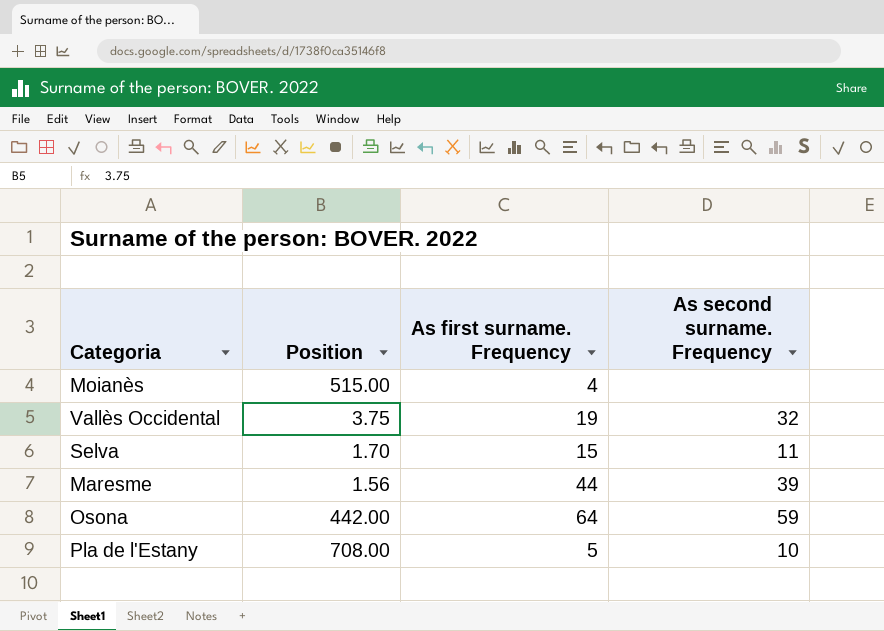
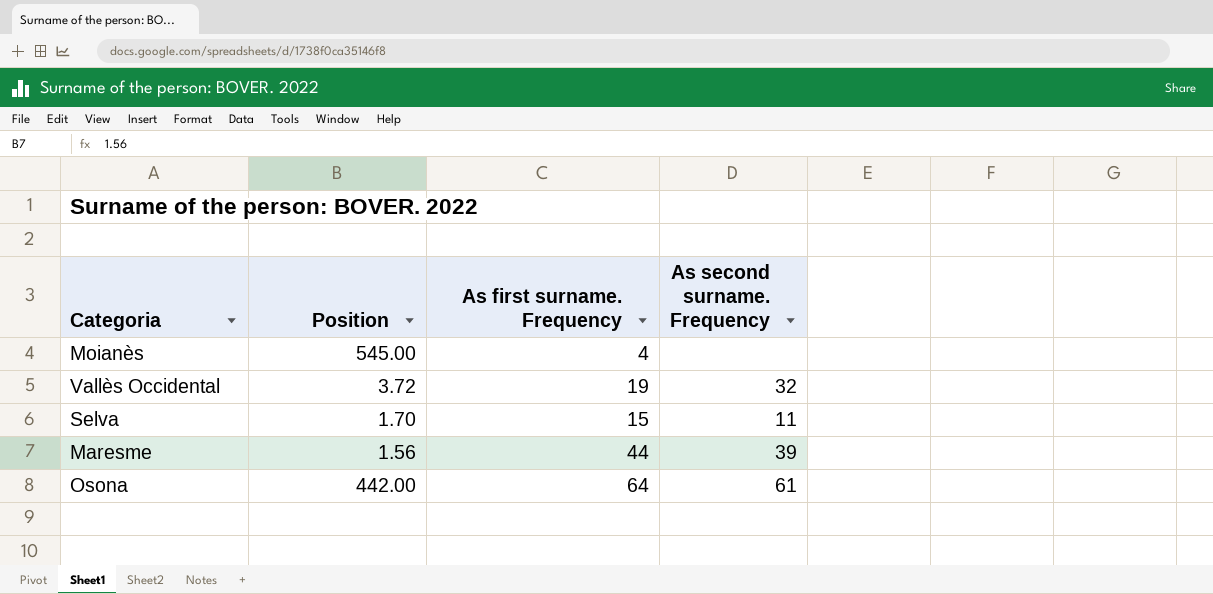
row Pla de l'Estany: 708.00 | 5 | 10 -> none
Moianès | Position: 515.00 -> 545.00
Vallès Occidental | Position: 3.75 -> 3.72
Osona | As second surname. Frequency: 59 -> 61

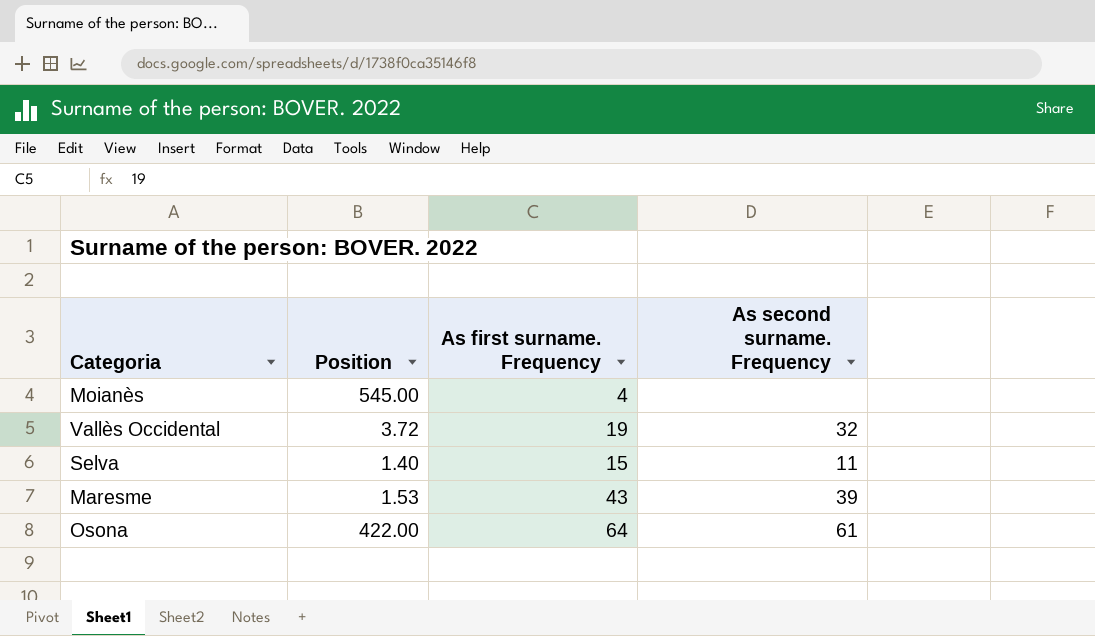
Selva | Position: 1.70 -> 1.40
Maresme | Position: 1.56 -> 1.53
Maresme | As first surname. Frequency: 44 -> 43
Osona | Position: 442.00 -> 422.00

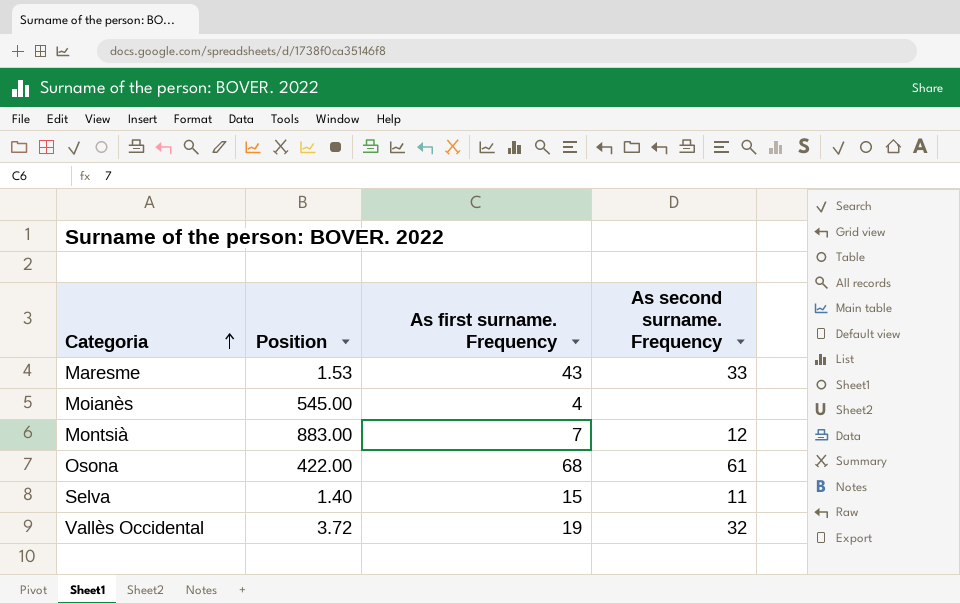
row order: none -> Categoria ascending
Maresme | As second surname. Frequency: 39 -> 33
row Montsià: none -> 883.00 | 7 | 12
Osona | As first surname. Frequency: 64 -> 68

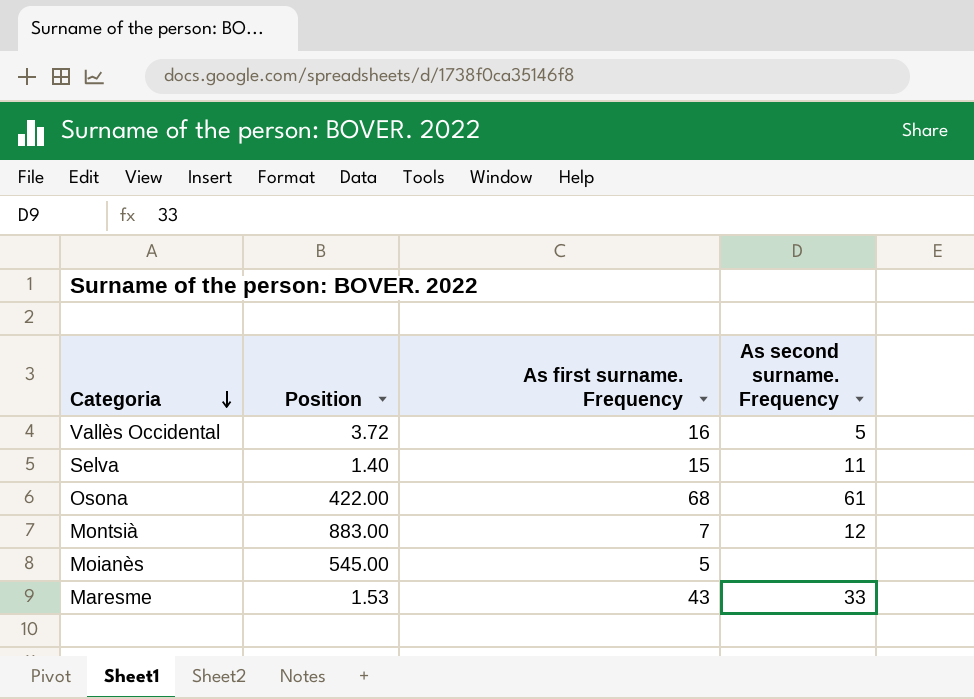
row order: Categoria ascending -> Categoria descending
Vallès Occidental | As first surname. Frequency: 19 -> 16
Vallès Occidental | As second surname. Frequency: 32 -> 5
Moianès | As first surname. Frequency: 4 -> 5

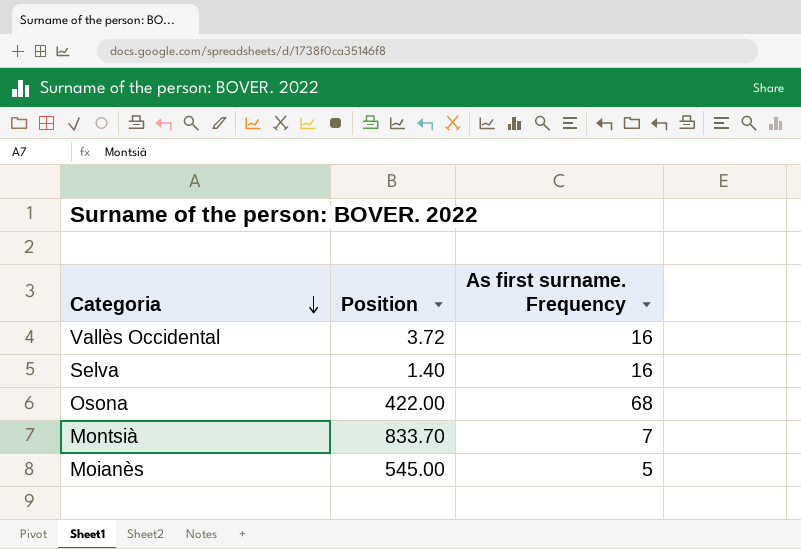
column As second surname. Frequency | position: 4 -> none
row Maresme: 1.53 | 43 | 33 -> none
Selva | As first surname. Frequency: 15 -> 16
Montsià | Position: 883.00 -> 833.70

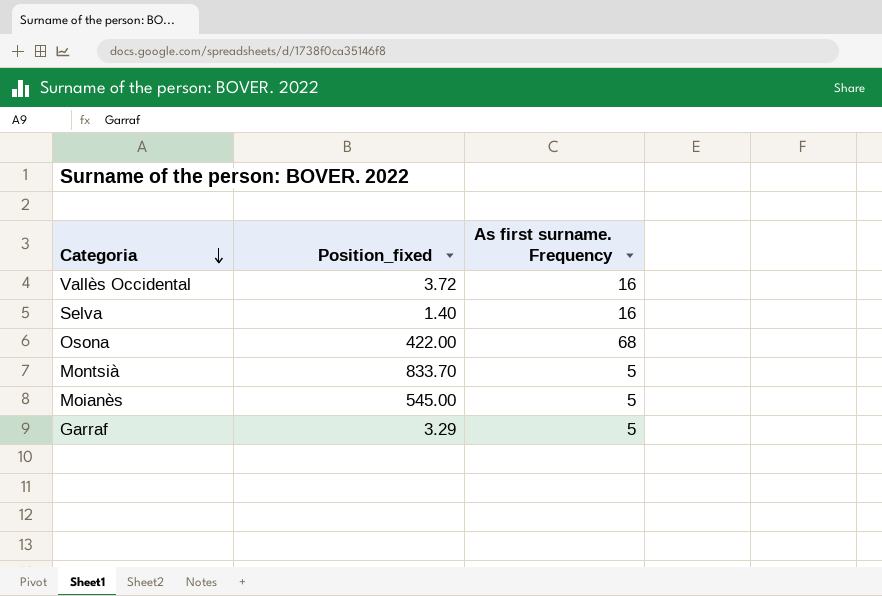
column name: Position -> Position_fixed
Montsià | As first surname. Frequency: 7 -> 5
row Garraf: none -> 3.29 | 5

